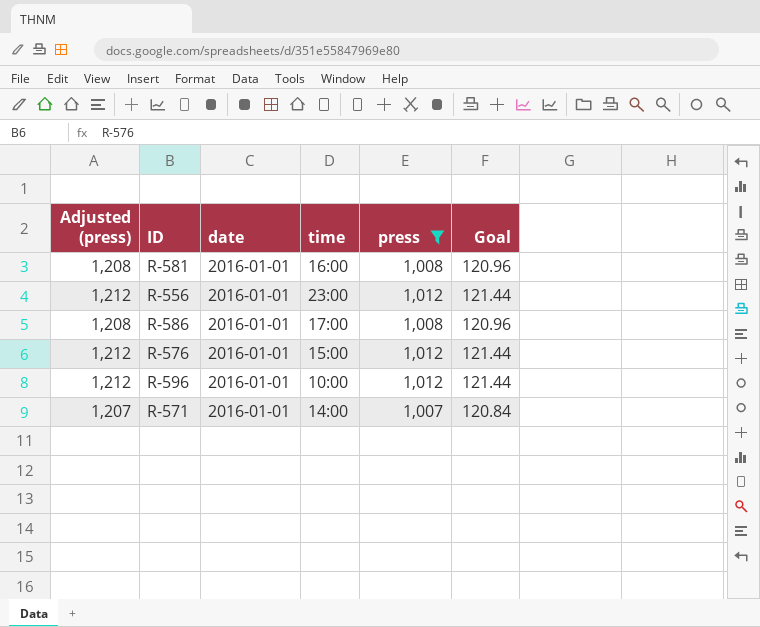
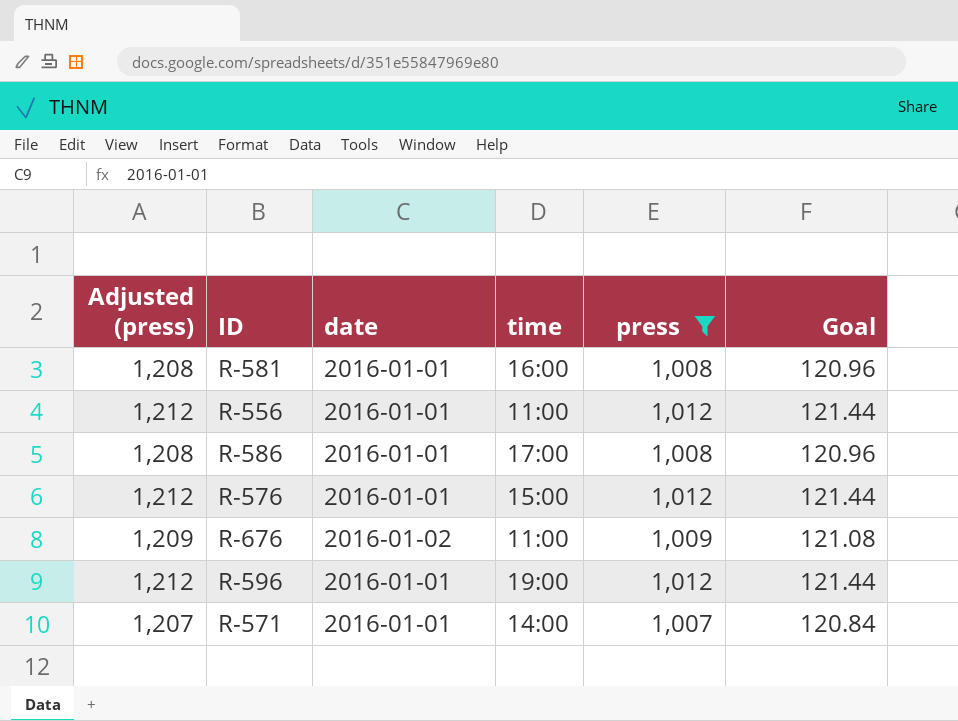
R-556 | time: 23:00 -> 11:00
row R-676: none -> 1,209 | 2016-01-02 | 11:00 | 1,009 | 121.08
R-596 | time: 10:00 -> 19:00

